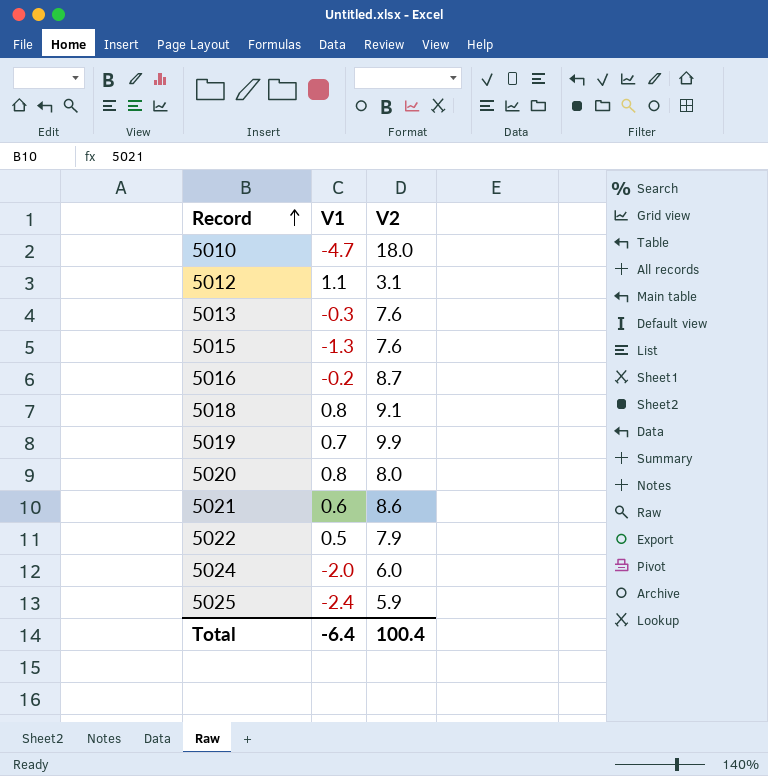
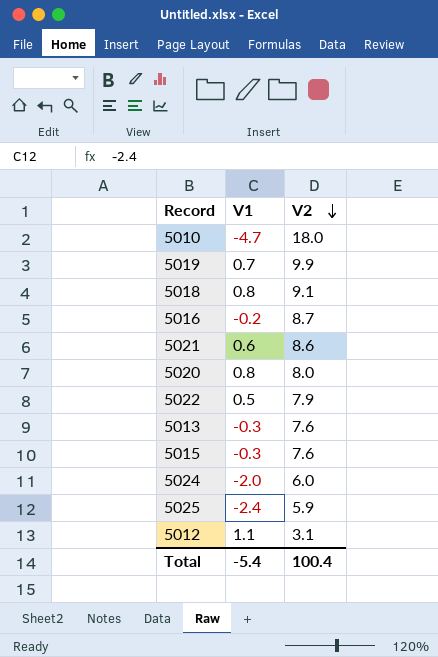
row order: Record ascending -> V2 descending
5015 | V1: -1.3 -> -0.3
Total | V1: -6.4 -> -5.4

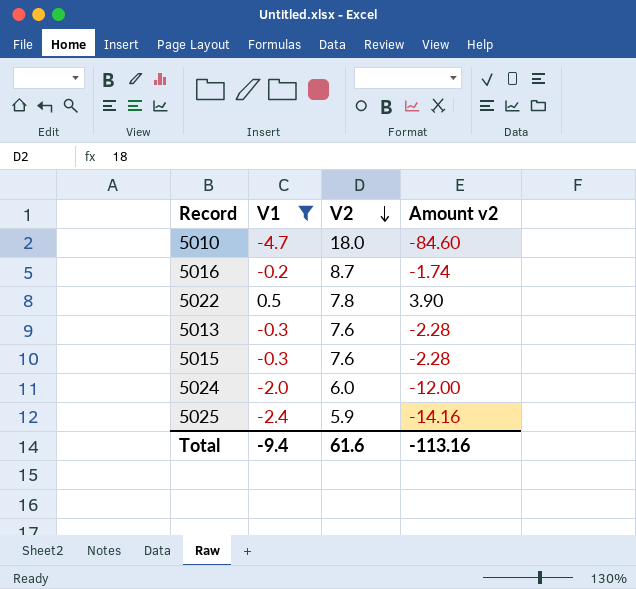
filter: none -> V1 <= 0.5
column Amount v2 | formula: none -> [V1] * [V2]
5022 | V2: 7.9 -> 7.8
Total | V1: -5.4 -> -9.4
Total | V2: 100.4 -> 61.6

